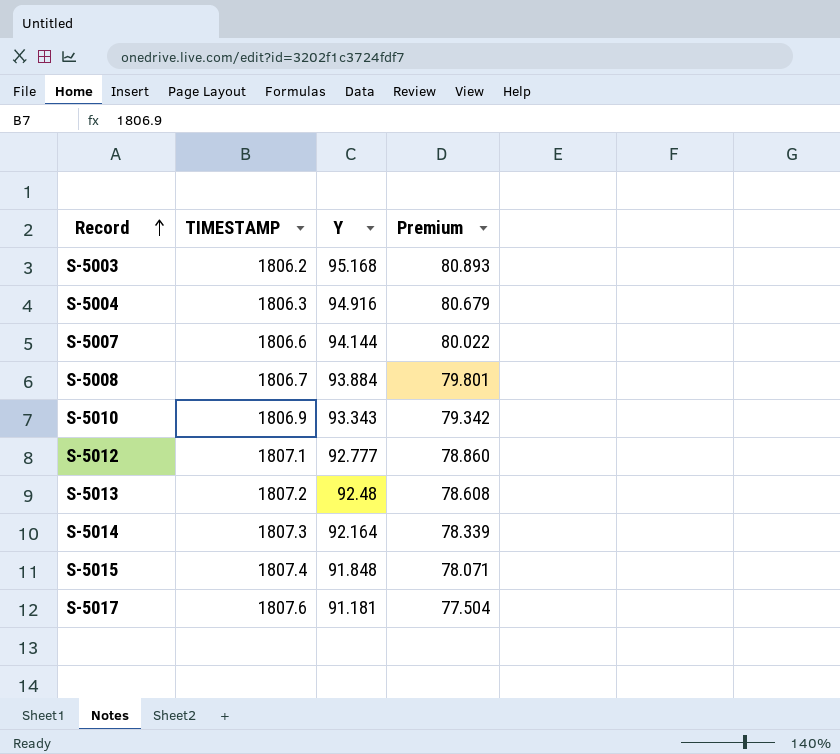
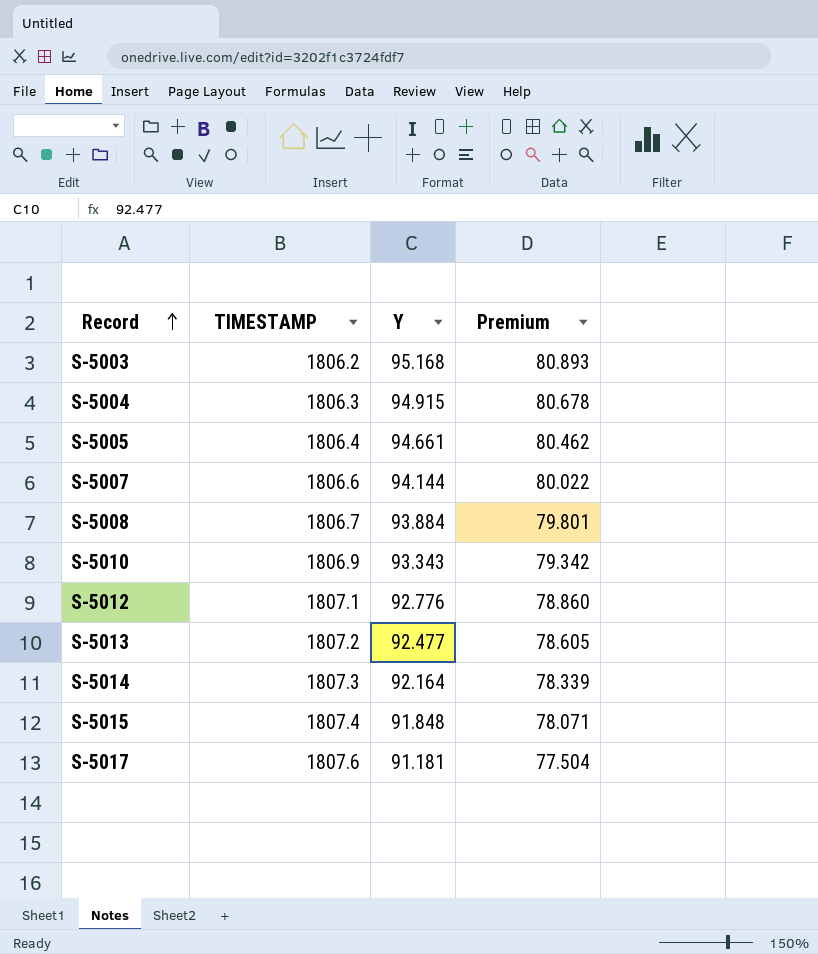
S-5004 | Y: 94.916 -> 94.915
S-5004 | Premium: 80.679 -> 80.678
row S-5005: none -> 1806.4 | 94.661 | 80.462
S-5012 | Y: 92.777 -> 92.776
S-5013 | Y: 92.48 -> 92.477
S-5013 | Premium: 78.608 -> 78.605

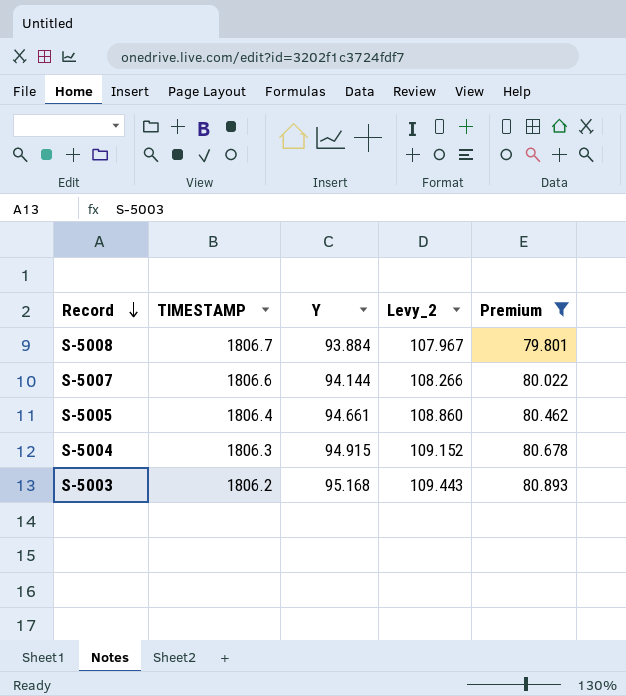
filter: none -> Premium >= 79.801
row order: Record ascending -> Record descending
column Levy_2 | formula: none -> [Y] * 1.15

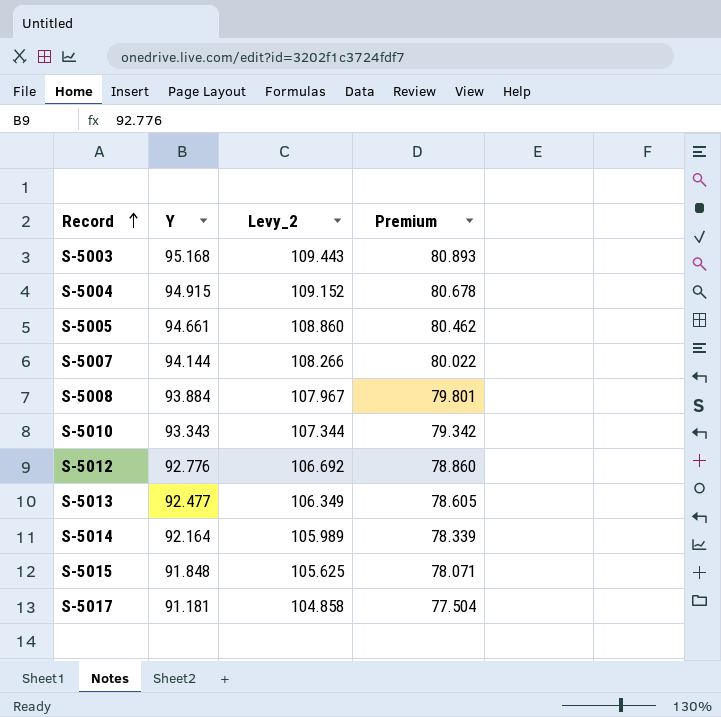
filter: Premium >= 79.801 -> none
row order: Record descending -> Record ascending
column TIMESTAMP | position: 2 -> none

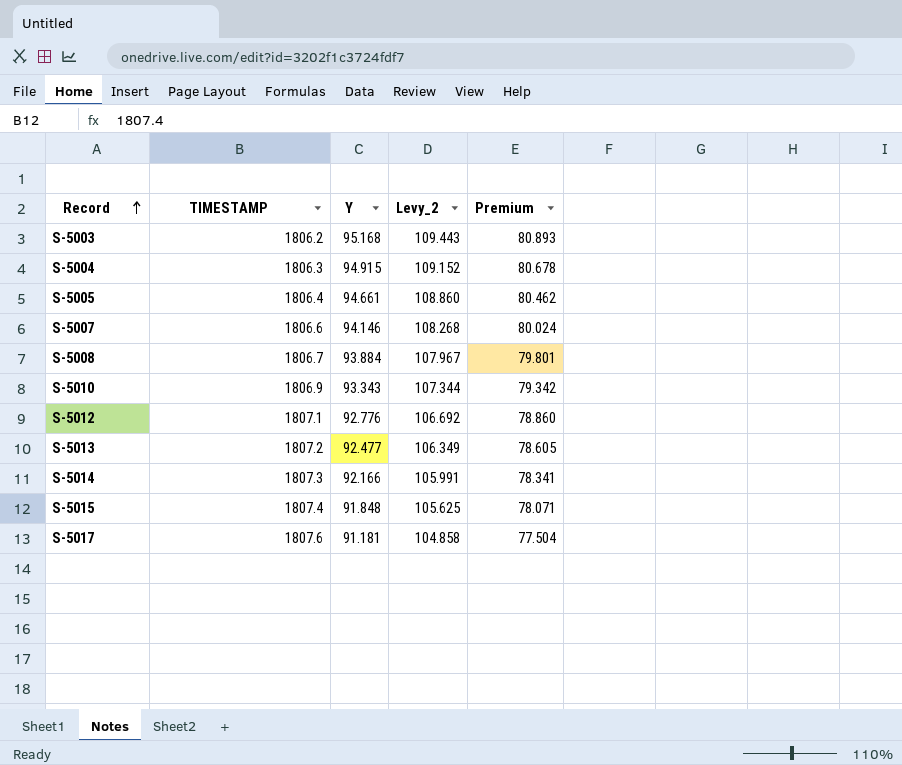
column TIMESTAMP | position: none -> 2
S-5007 | Y: 94.144 -> 94.146
S-5007 | Levy_2: 108.266 -> 108.268
S-5007 | Premium: 80.022 -> 80.024
S-5014 | Y: 92.164 -> 92.166
S-5014 | Levy_2: 105.989 -> 105.991
S-5014 | Premium: 78.339 -> 78.341

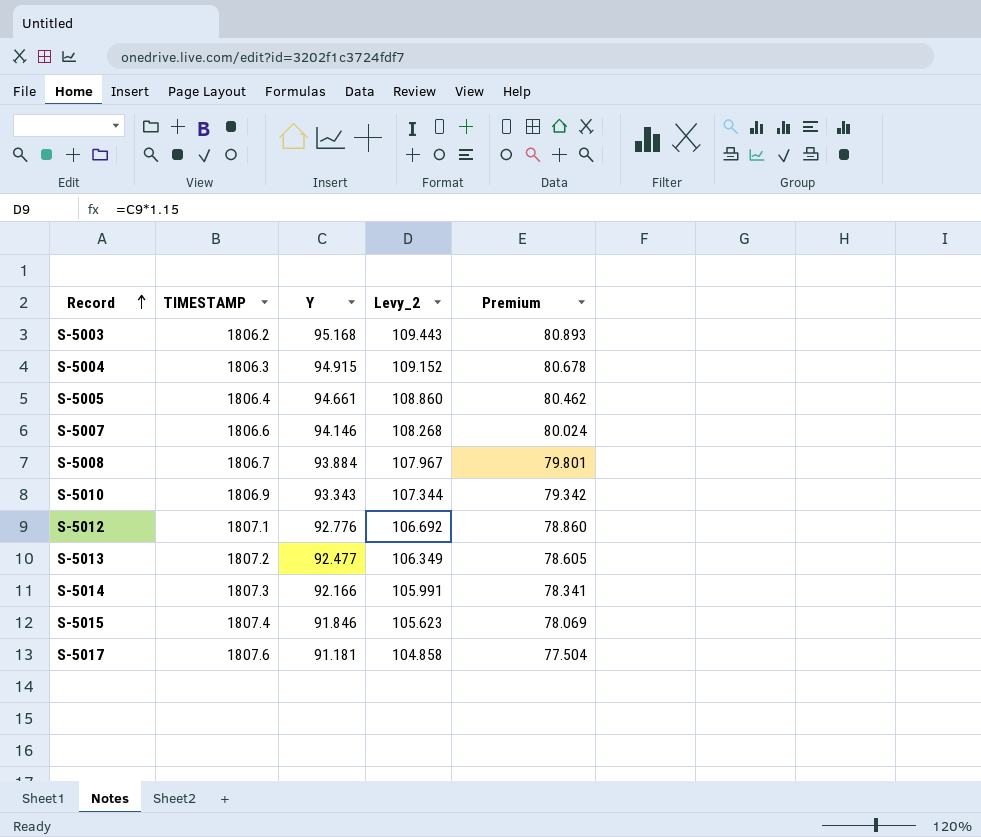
S-5015 | Y: 91.848 -> 91.846
S-5015 | Levy_2: 105.625 -> 105.623
S-5015 | Premium: 78.071 -> 78.069

